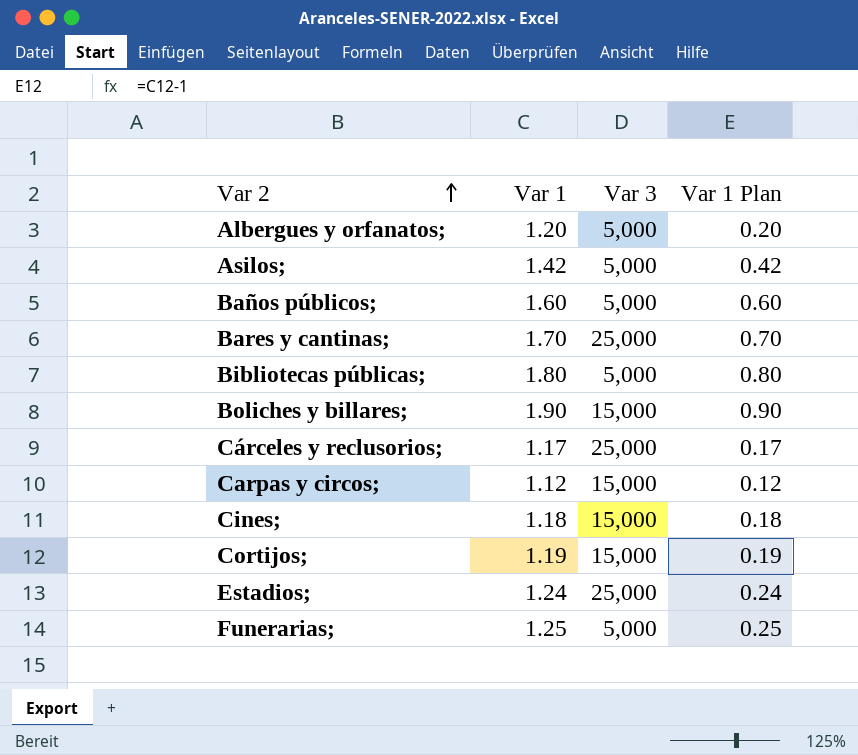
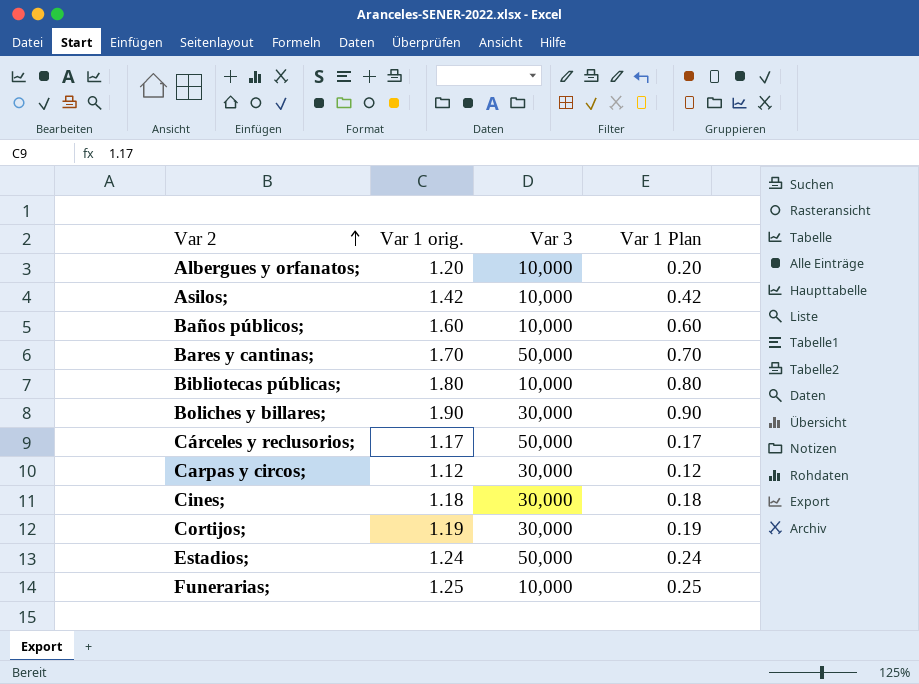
column name: Var 1 -> Var 1 orig.
Albergues y orfanatos; | Var 3: 5,000 -> 10,000
Asilos; | Var 3: 5,000 -> 10,000
Baños públicos; | Var 3: 5,000 -> 10,000
Bares y cantinas; | Var 3: 25,000 -> 50,000
Bibliotecas públicas; | Var 3: 5,000 -> 10,000
Boliches y billares; | Var 3: 15,000 -> 30,000
Cárceles y reclusorios; | Var 3: 25,000 -> 50,000
Carpas y circos; | Var 3: 15,000 -> 30,000
Cines; | Var 3: 15,000 -> 30,000
Cortijos; | Var 3: 15,000 -> 30,000
Estadios; | Var 3: 25,000 -> 50,000
Funerarias; | Var 3: 5,000 -> 10,000

